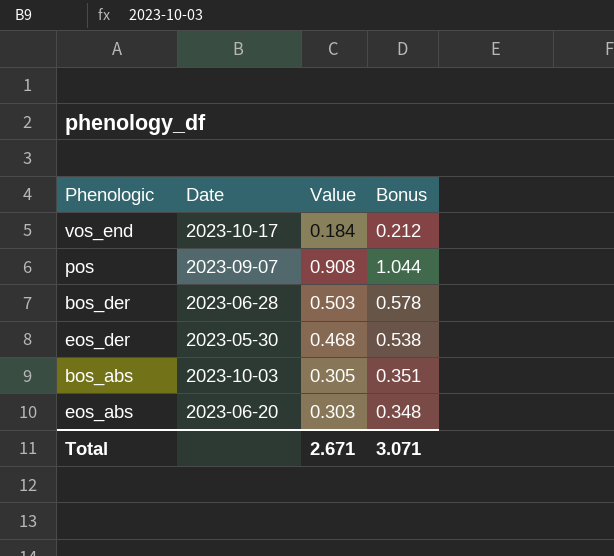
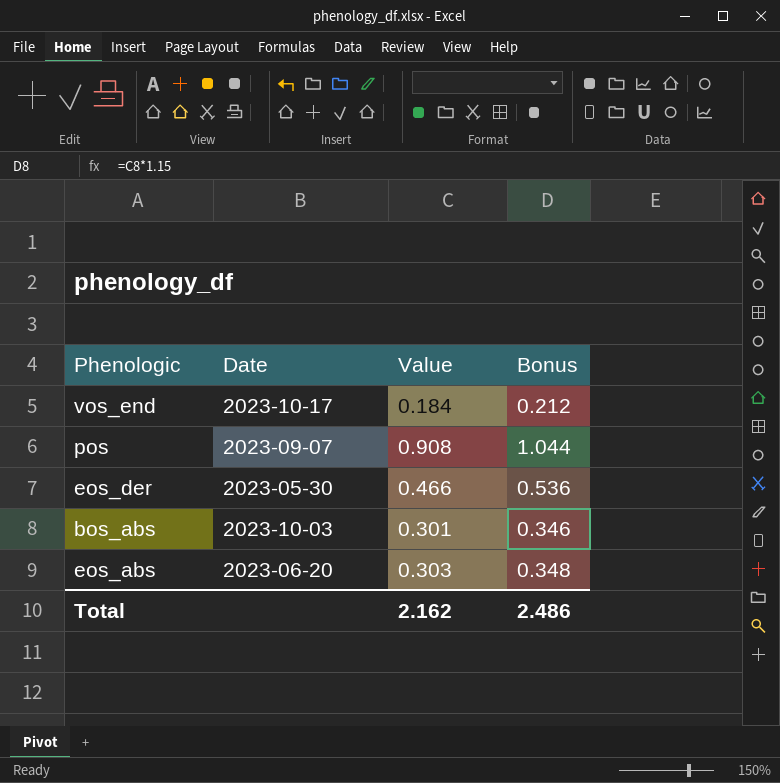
row bos_der: 2023-06-28 | 0.503 | 0.578 -> none
eos_der | Value: 0.468 -> 0.466
eos_der | Bonus: 0.538 -> 0.536
bos_abs | Value: 0.305 -> 0.301
bos_abs | Bonus: 0.351 -> 0.346
Total | Value: 2.671 -> 2.162
Total | Bonus: 3.071 -> 2.486

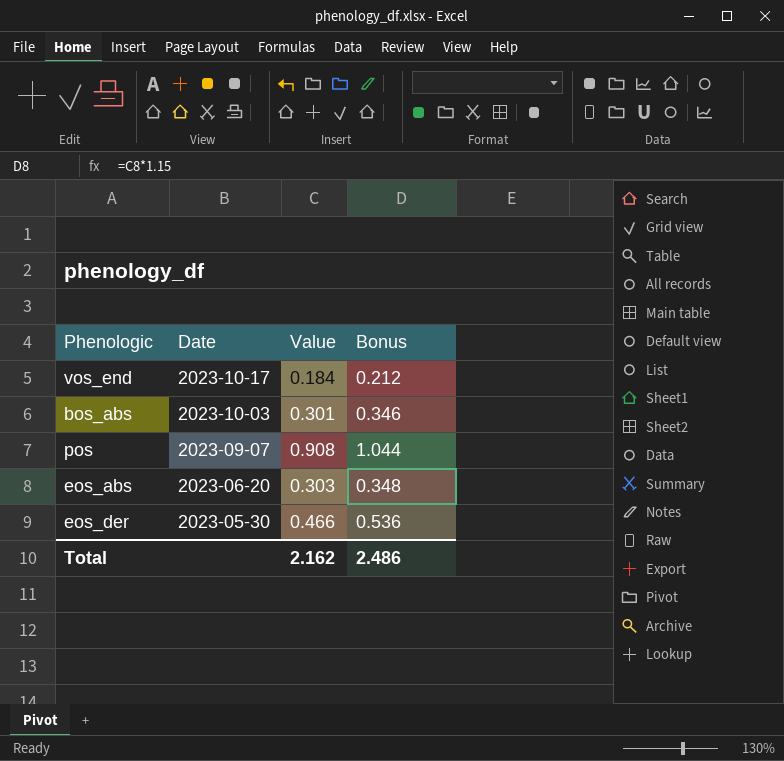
row order: none -> Date descending

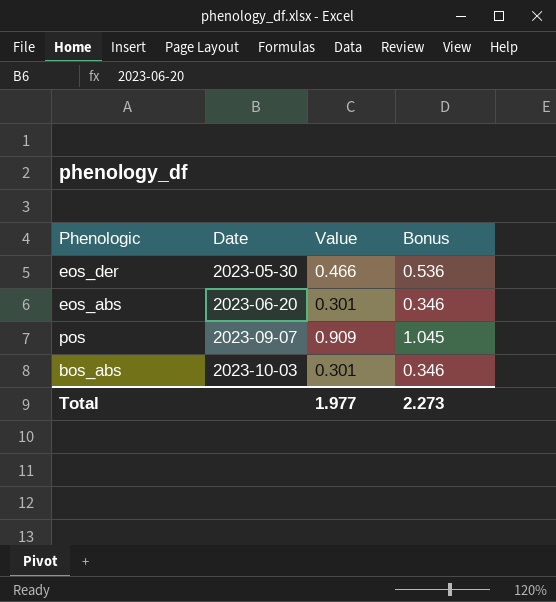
row order: Date descending -> Date ascending
row vos_end: 2023-10-17 | 0.184 | 0.212 -> none
eos_abs | Value: 0.303 -> 0.301
eos_abs | Bonus: 0.348 -> 0.346
pos | Value: 0.908 -> 0.909
pos | Bonus: 1.044 -> 1.045
Total | Value: 2.162 -> 1.977
Total | Bonus: 2.486 -> 2.273

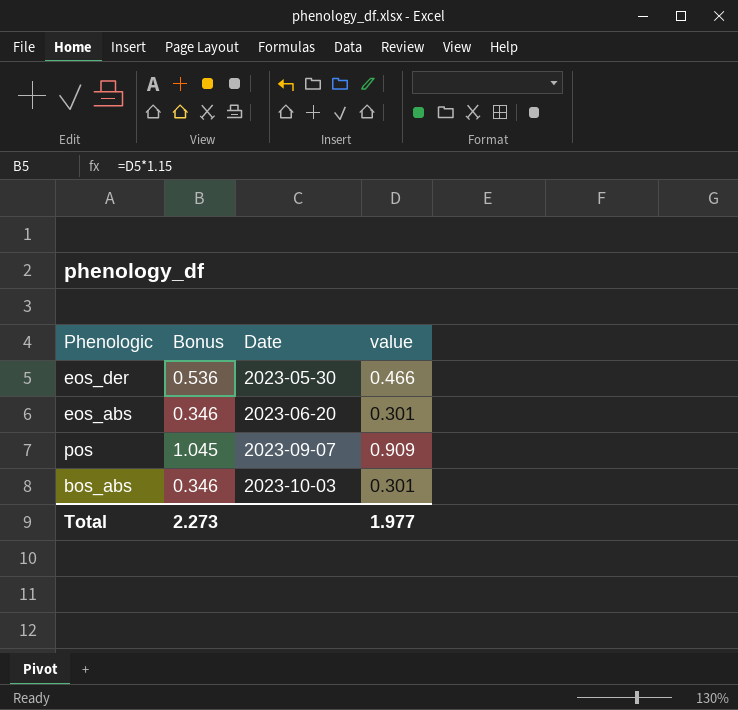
column Bonus | position: 4 -> 2
column name: Value -> value

